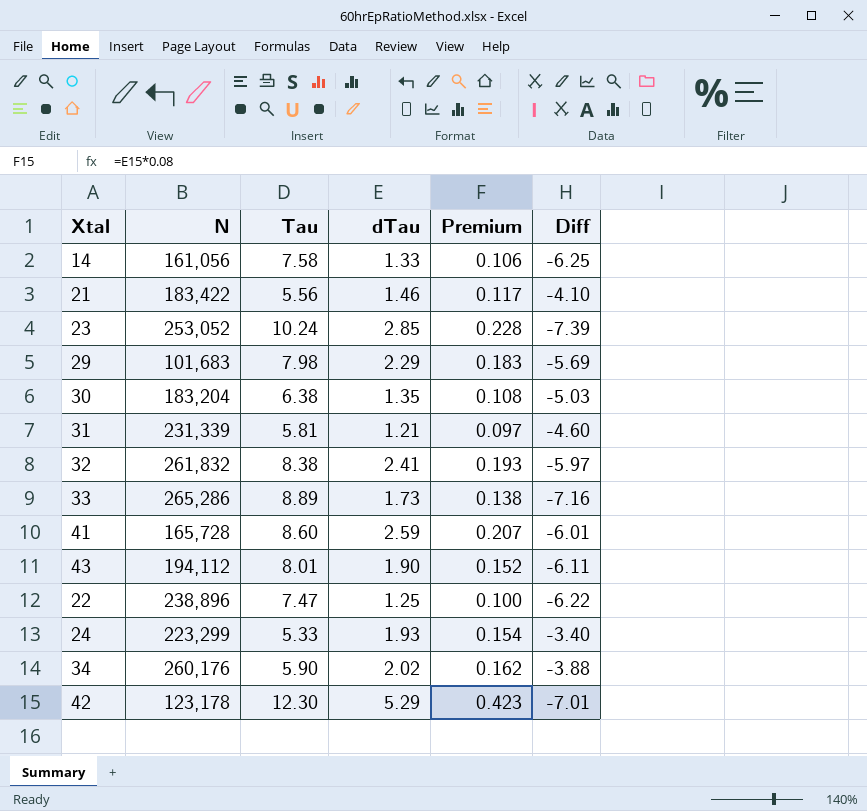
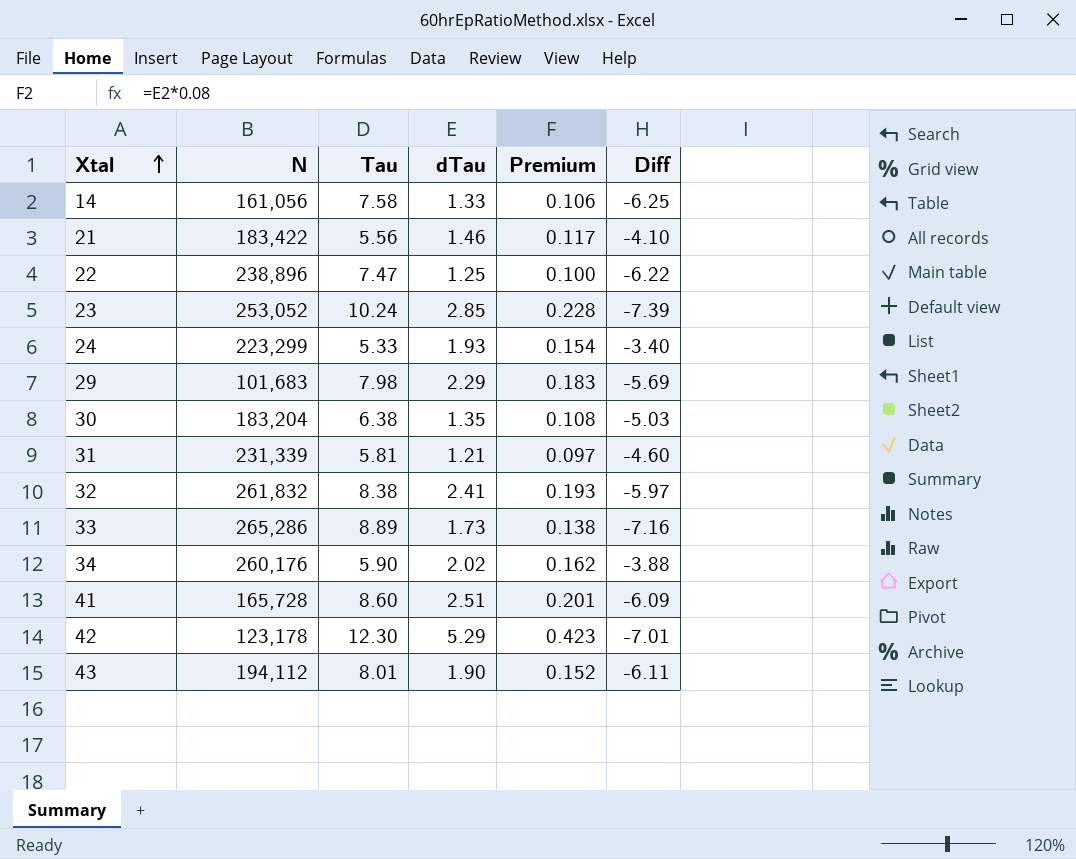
row order: none -> Xtal ascending
41 | dTau: 2.59 -> 2.51
41 | Premium: 0.207 -> 0.201
41 | Diff: -6.01 -> -6.09

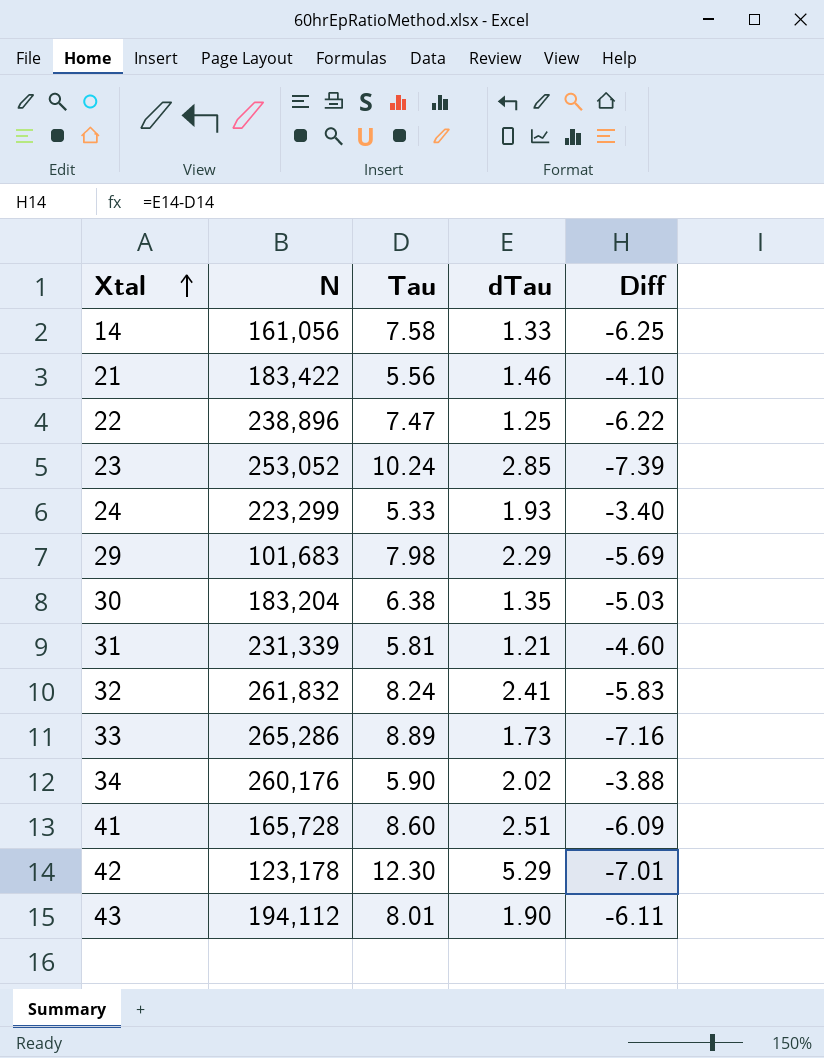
column Premium | formula: [dTau] * 0.08 -> none
32 | Tau: 8.38 -> 8.24
32 | Diff: -5.97 -> -5.83

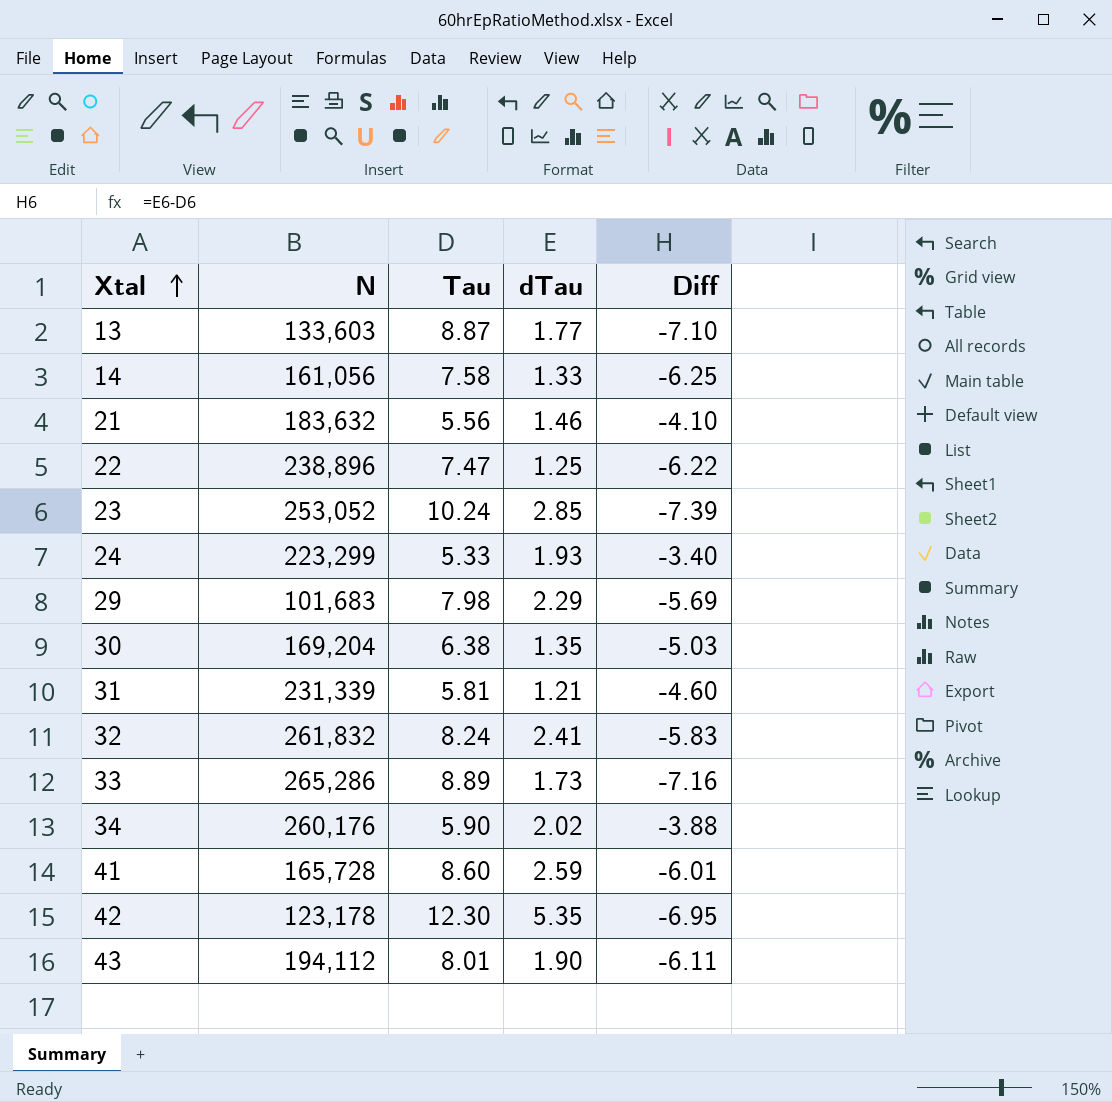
row 13: none -> 133,603 | 8.87 | 1.77 | -7.10
21 | N: 183,422 -> 183,632
30 | N: 183,204 -> 169,204
41 | dTau: 2.51 -> 2.59
41 | Diff: -6.09 -> -6.01
42 | dTau: 5.29 -> 5.35
42 | Diff: -7.01 -> -6.95

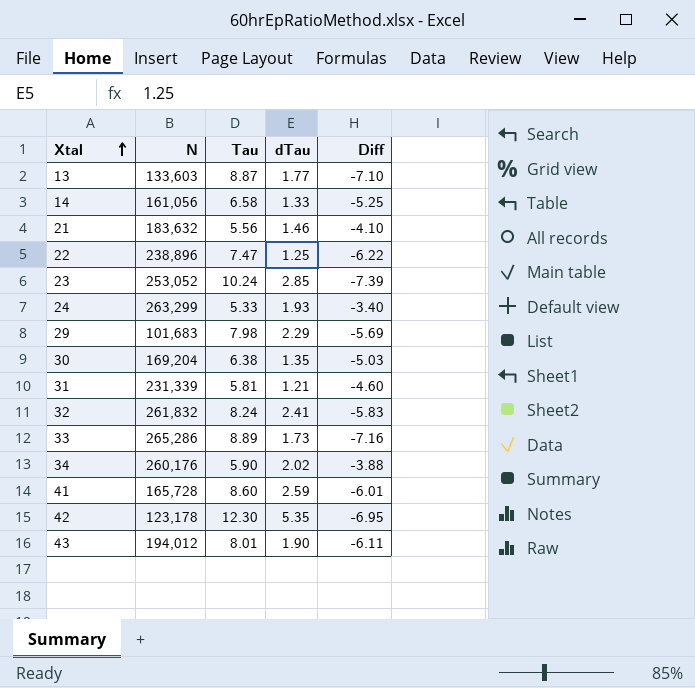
14 | Tau: 7.58 -> 6.58
14 | Diff: -6.25 -> -5.25
24 | N: 223,299 -> 263,299
43 | N: 194,112 -> 194,012

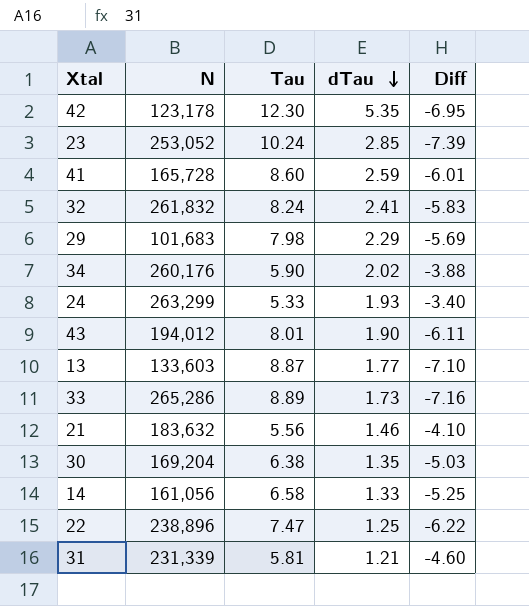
row order: Xtal ascending -> dTau descending

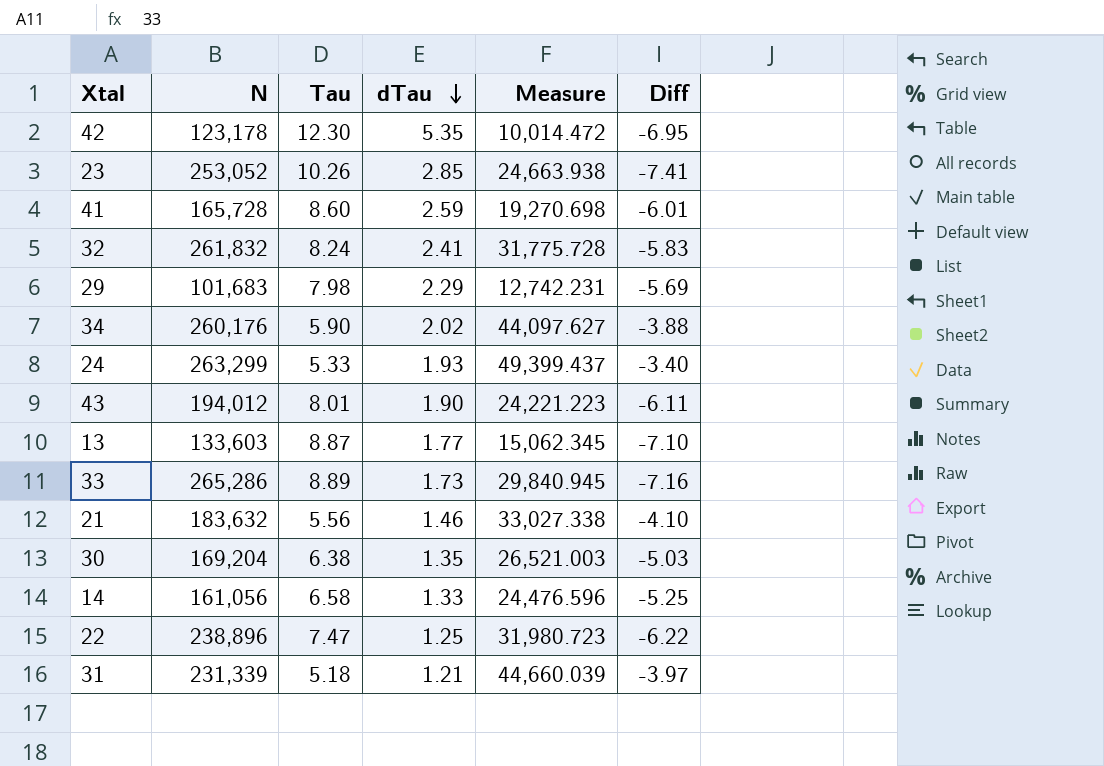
column Measure | formula: none -> [N] / [Tau]
23 | Tau: 10.24 -> 10.26
23 | Diff: -7.39 -> -7.41
31 | Tau: 5.81 -> 5.18
31 | Diff: -4.60 -> -3.97

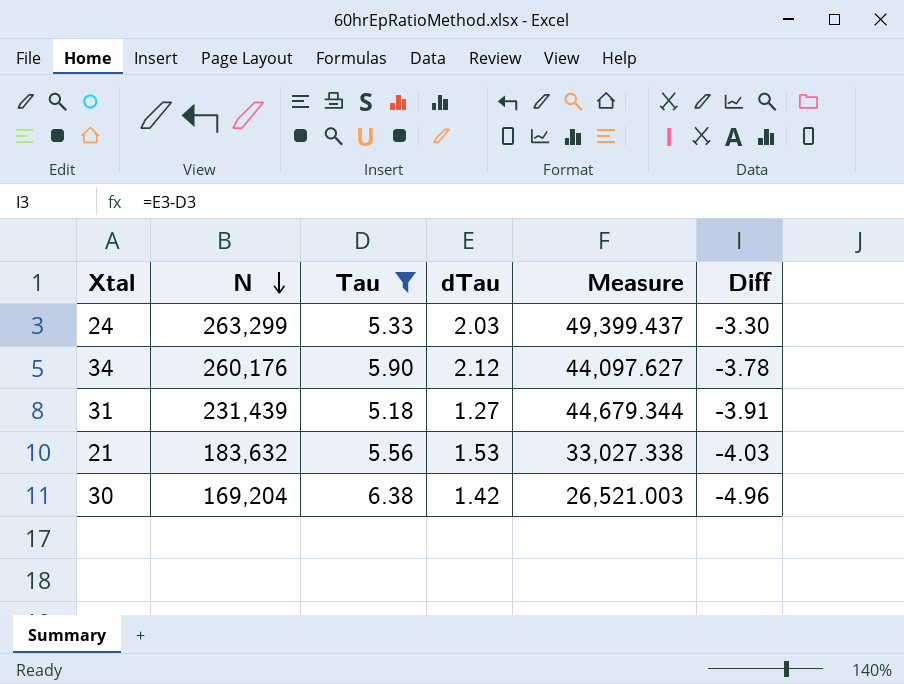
filter: none -> Tau <= 6.38
row order: dTau descending -> N descending
24 | dTau: 1.93 -> 2.03
24 | Diff: -3.40 -> -3.30
34 | dTau: 2.02 -> 2.12
34 | Diff: -3.88 -> -3.78
31 | N: 231,339 -> 231,439
31 | dTau: 1.21 -> 1.27
31 | Measure: 44,660.039 -> 44,679.344
31 | Diff: -3.97 -> -3.91
21 | dTau: 1.46 -> 1.53
21 | Diff: -4.10 -> -4.03
30 | dTau: 1.35 -> 1.42
30 | Diff: -5.03 -> -4.96

